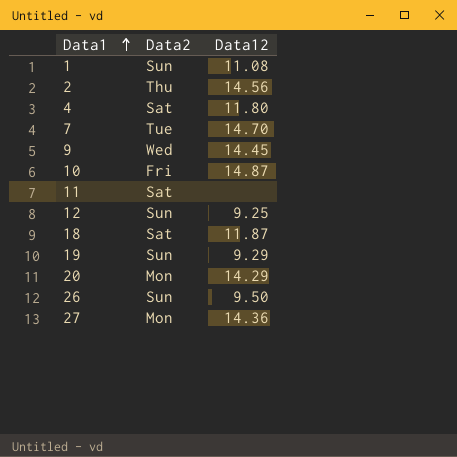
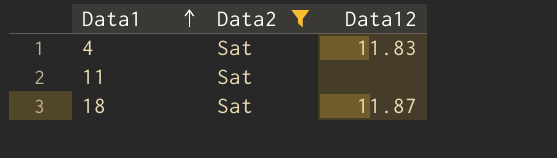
filter: none -> Data2 = Sat
4 | Data12: 11.80 -> 11.83

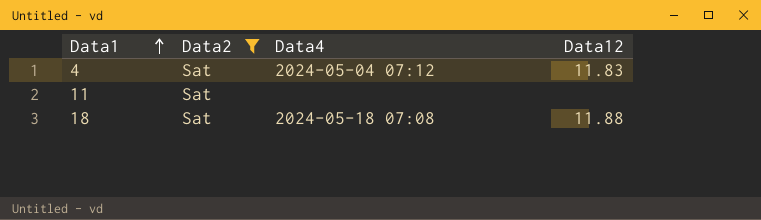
column Data4 | position: none -> 3
18 | Data12: 11.87 -> 11.88

